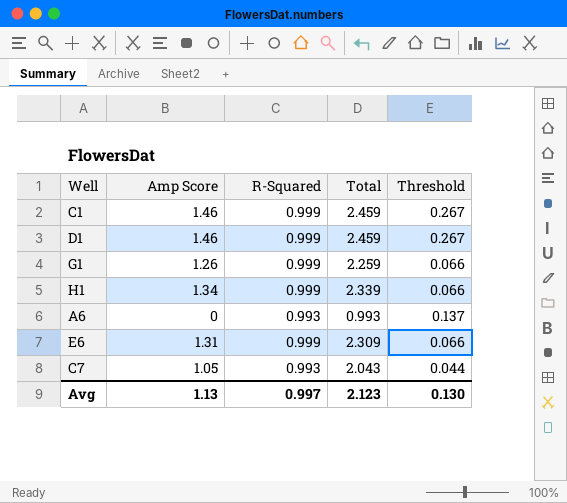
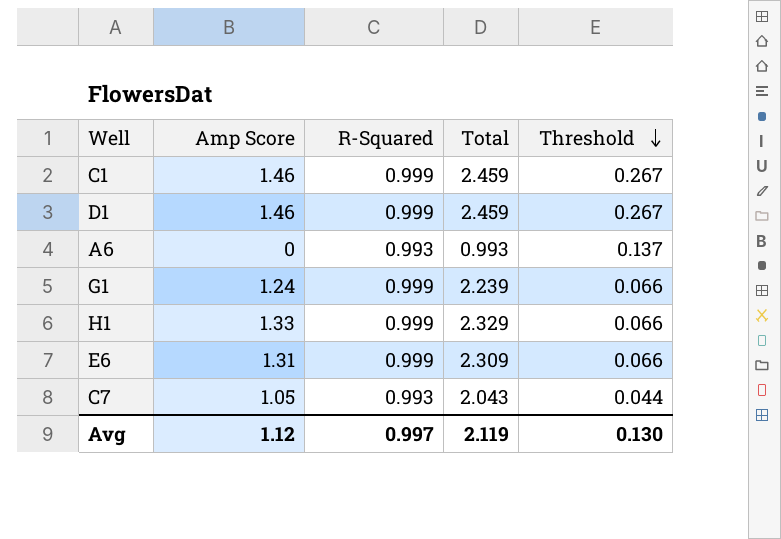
row order: none -> Threshold descending
G1 | Amp Score: 1.26 -> 1.24
G1 | Total: 2.259 -> 2.239
H1 | Amp Score: 1.34 -> 1.33
H1 | Total: 2.339 -> 2.329
Avg | Amp Score: 1.13 -> 1.12
Avg | Total: 2.123 -> 2.119

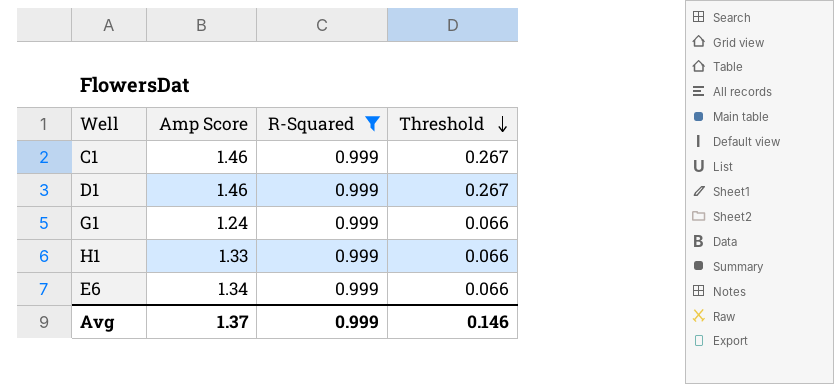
filter: none -> R-Squared = 0.999
column Total | formula: [Amp Score] + [R-Squared] -> none
E6 | Amp Score: 1.31 -> 1.34
Avg | Amp Score: 1.12 -> 1.37
Avg | R-Squared: 0.997 -> 0.999
Avg | Threshold: 0.130 -> 0.146

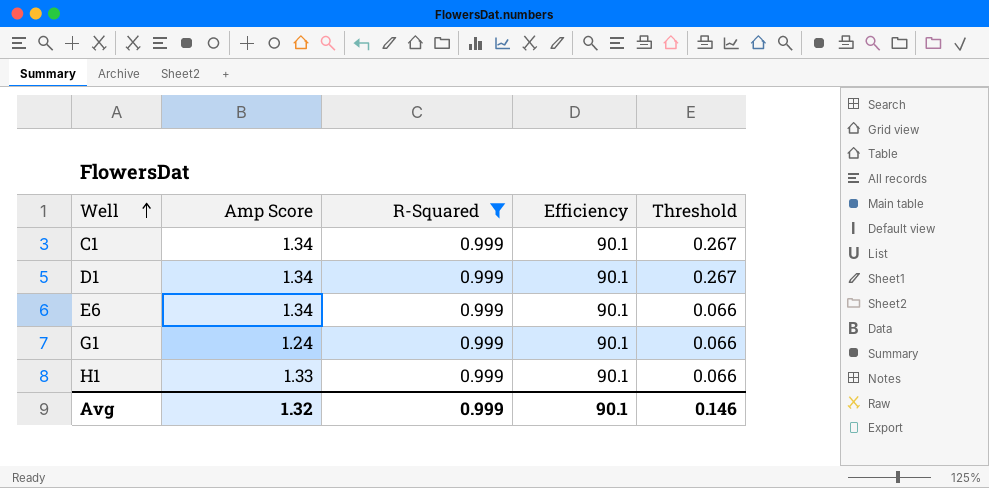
row order: Threshold descending -> Well ascending
column Efficiency | position: none -> 4
C1 | Amp Score: 1.46 -> 1.34
D1 | Amp Score: 1.46 -> 1.34
Avg | Amp Score: 1.37 -> 1.32

